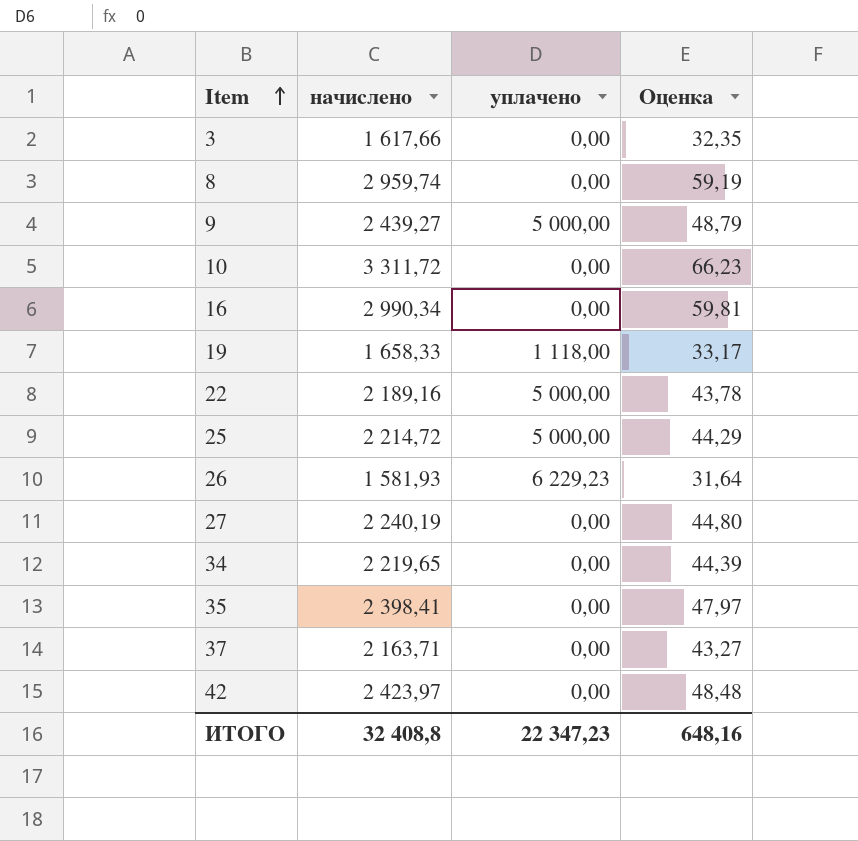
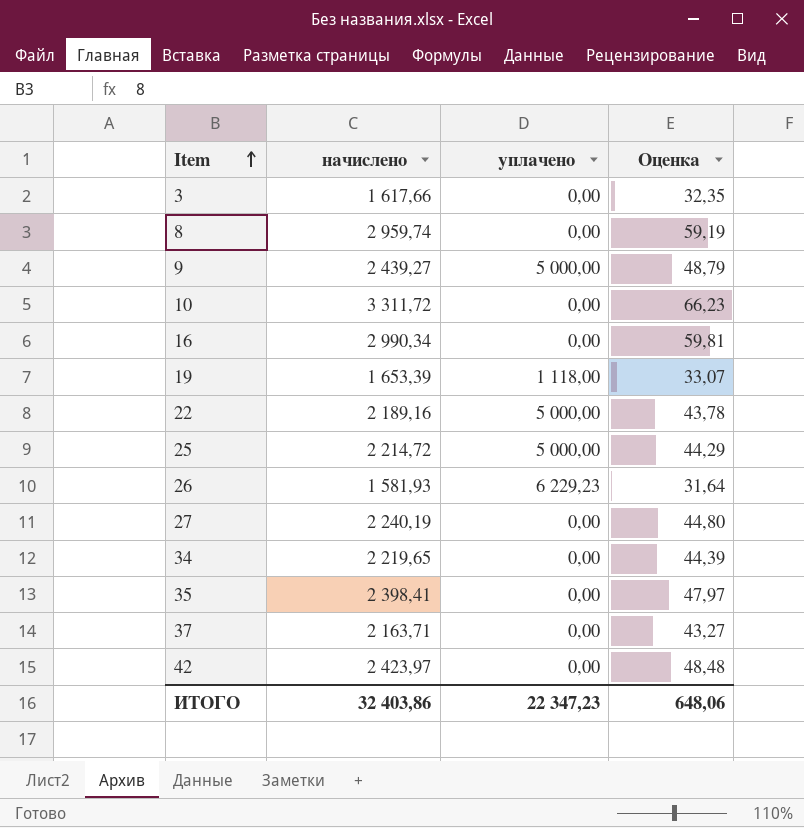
19 | начислено: 1 658,33 -> 1 653,39
19 | Оценка: 33,17 -> 33,07
ИТОГО | начислено: 32 408,8 -> 32 403,86
ИТОГО | Оценка: 648,16 -> 648,06

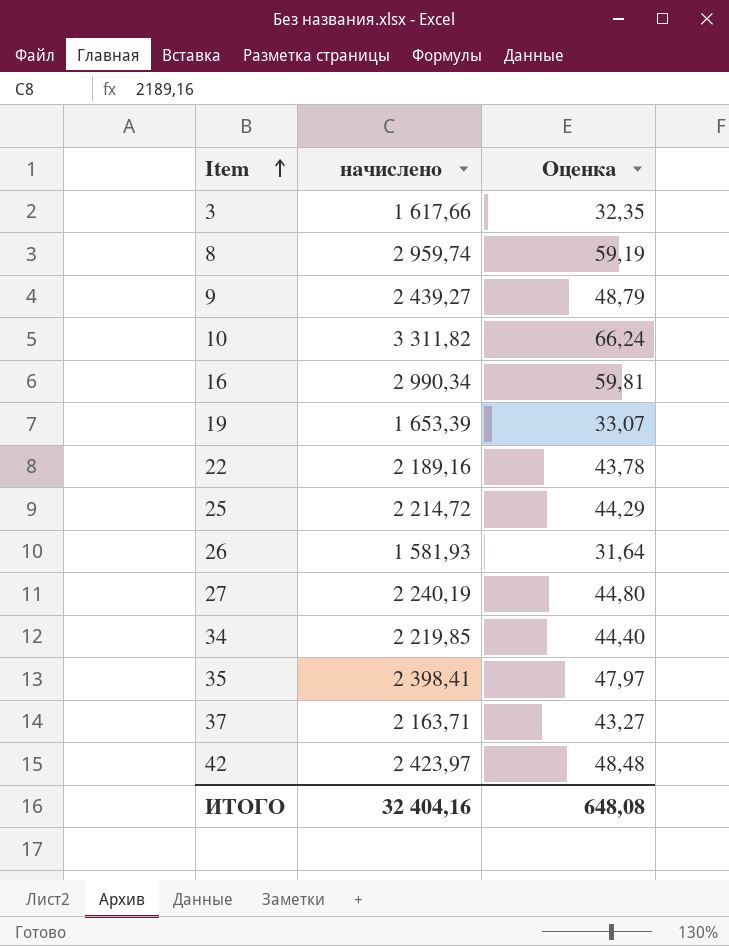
column уплачено | position: 3 -> none
10 | начислено: 3 311,72 -> 3 311,82
10 | Оценка: 66,23 -> 66,24
34 | начислено: 2 219,65 -> 2 219,85
34 | Оценка: 44,39 -> 44,40
ИТОГО | начислено: 32 403,86 -> 32 404,16
ИТОГО | Оценка: 648,06 -> 648,08

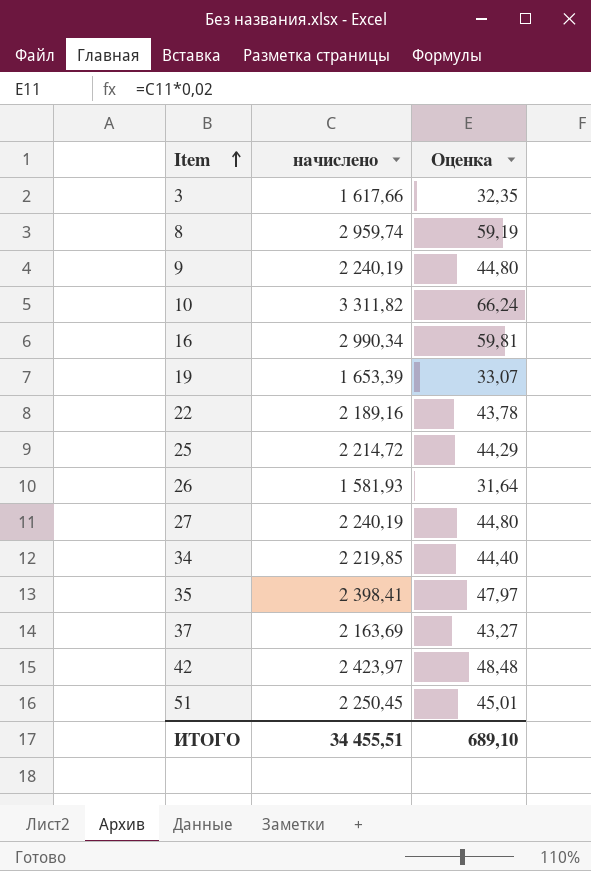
9 | начислено: 2 439,27 -> 2 240,19
9 | Оценка: 48,79 -> 44,80
37 | начислено: 2 163,71 -> 2 163,69
row 51: none -> 2 250,45 | 45,01
ИТОГО | начислено: 32 404,16 -> 34 455,51
ИТОГО | Оценка: 648,08 -> 689,10

